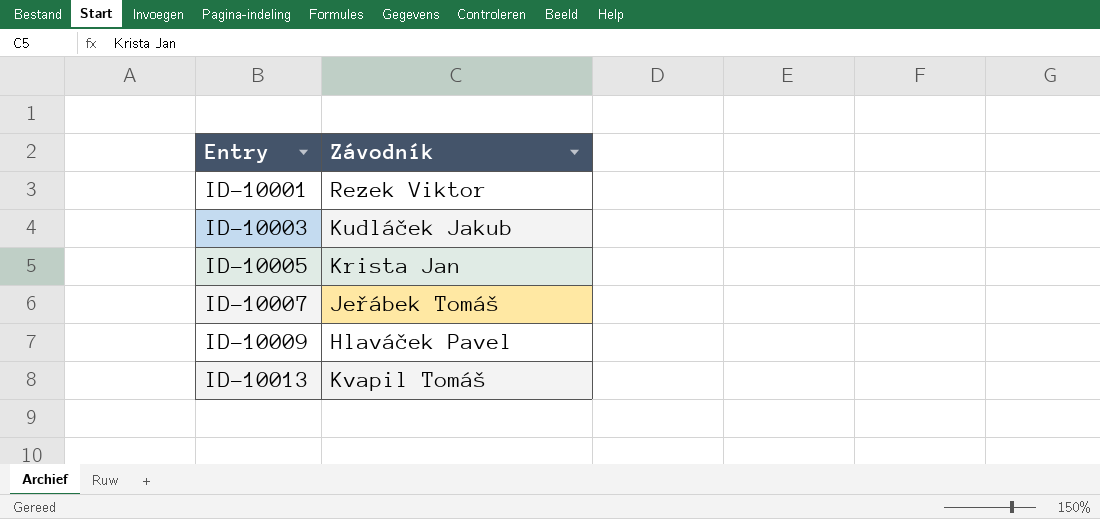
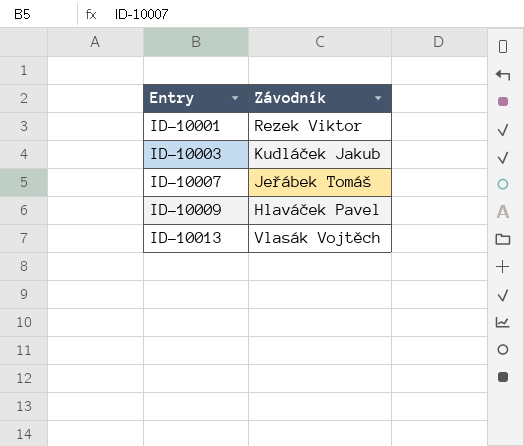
row ID-10005: Krista Jan -> none
ID-10013 | Závodník: Kvapil Tomáš -> Vlasák Vojtěch

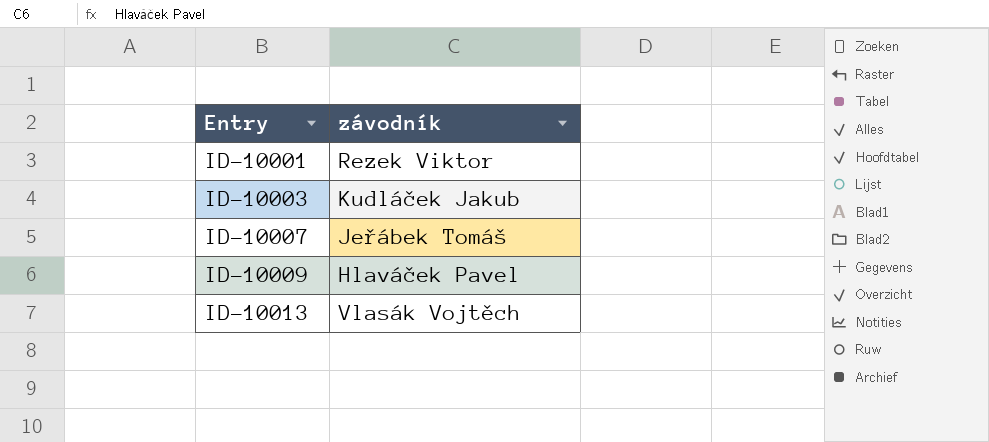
column name: Závodník -> závodník

